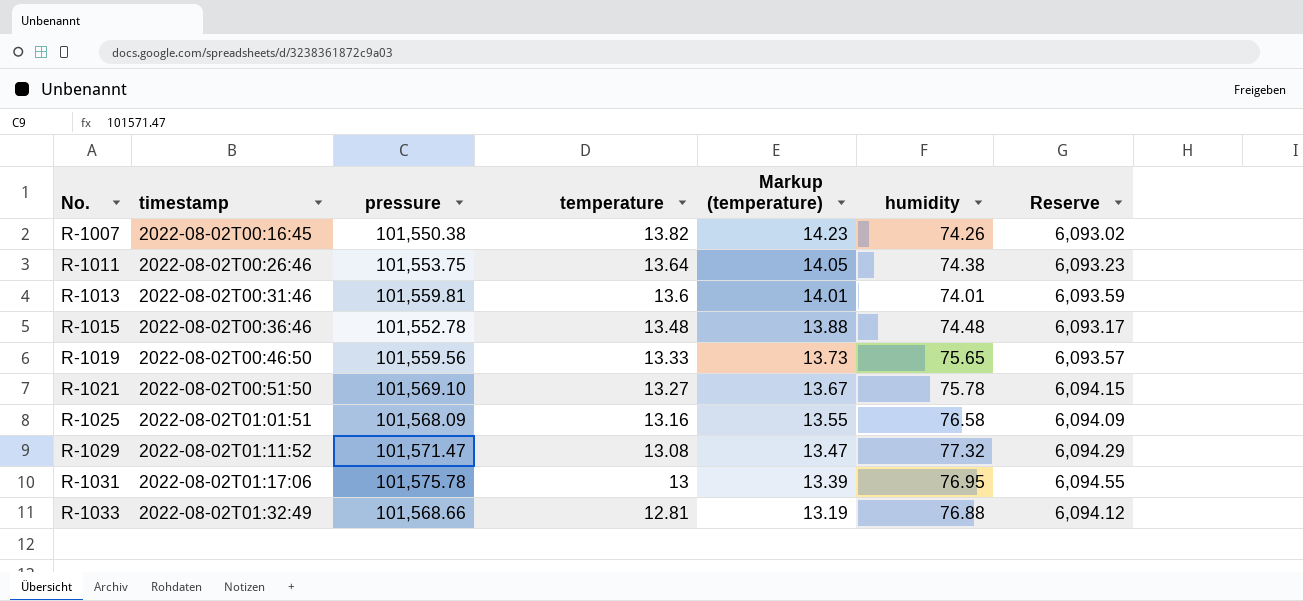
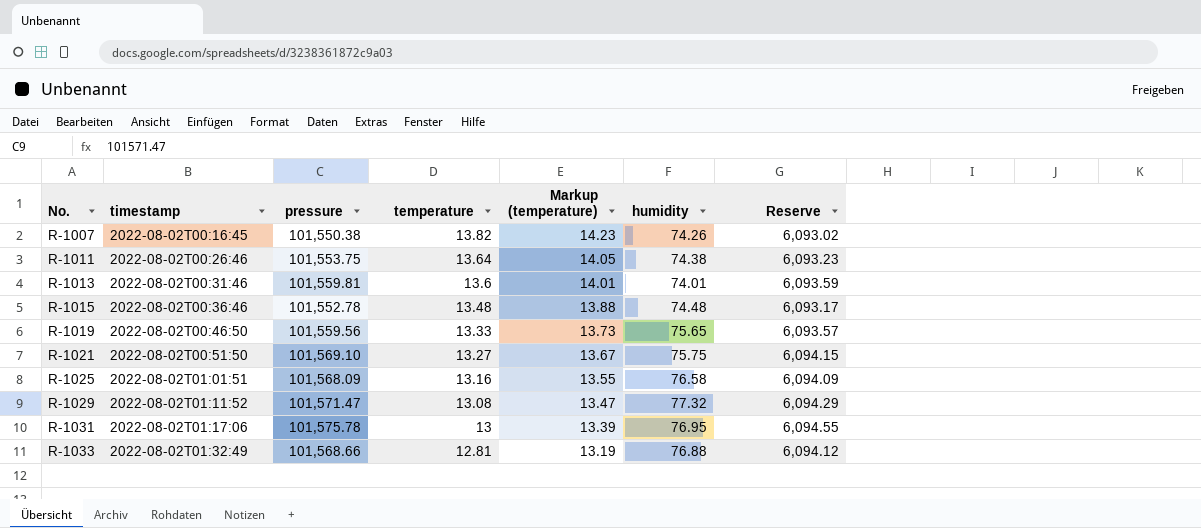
R-1021 | humidity: 75.78 -> 75.75

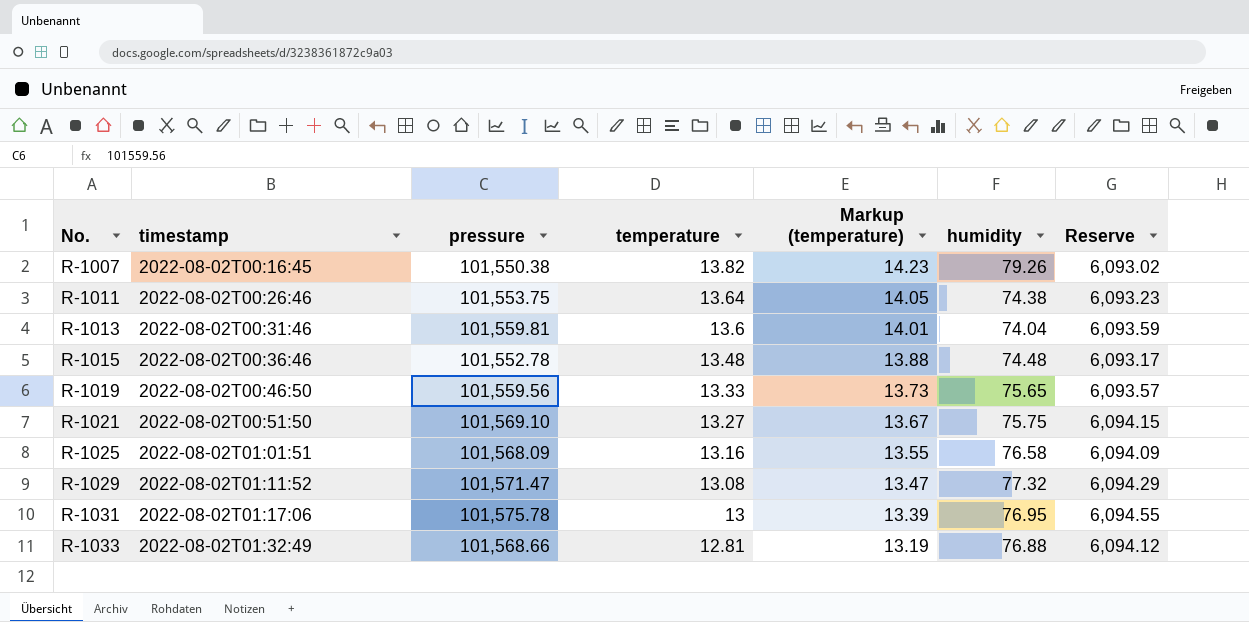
R-1007 | humidity: 74.26 -> 79.26
R-1013 | humidity: 74.01 -> 74.04

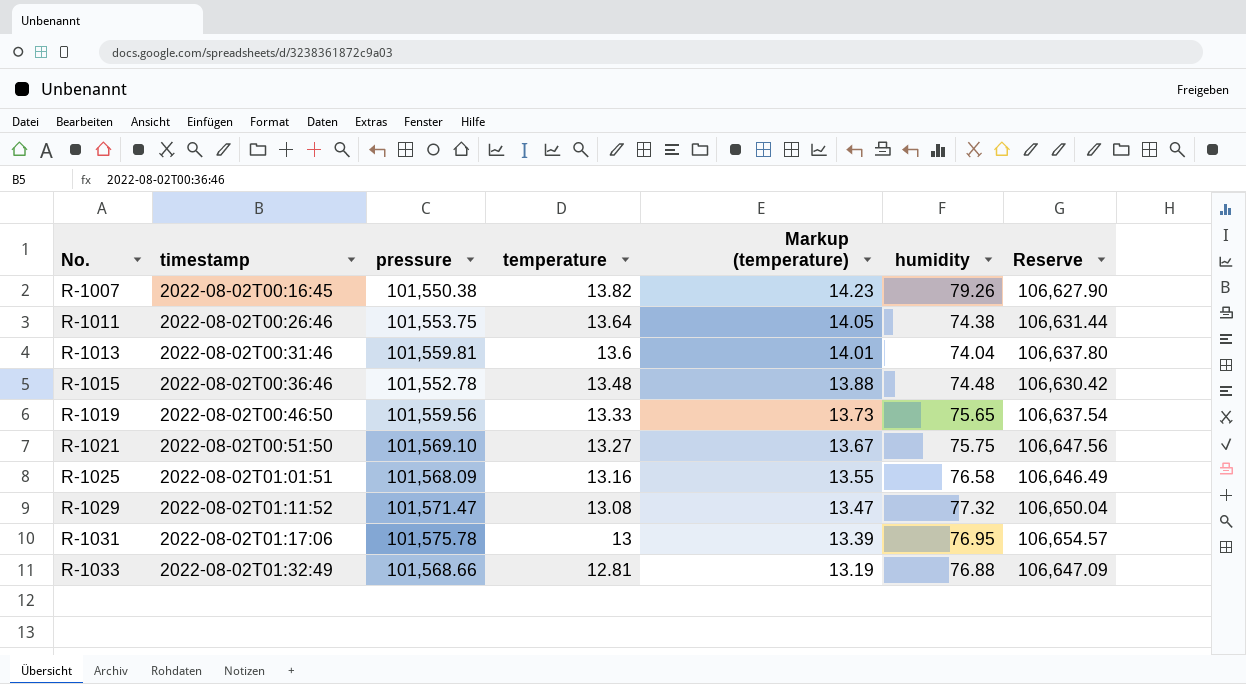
column Reserve | formula: [pressure] * 0.06 -> [pressure] * 1.05

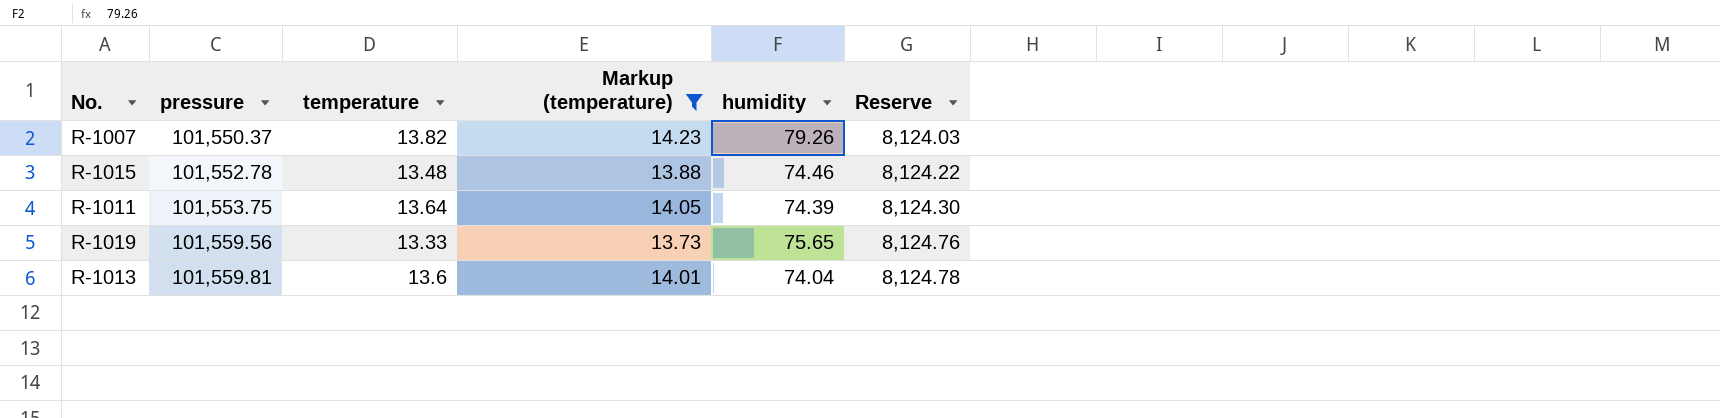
filter: none -> Markup (temperature) >= 13.73
row order: No. ascending -> pressure ascending
column timestamp | position: 2 -> none
column Reserve | formula: [pressure] * 1.05 -> [pressure] * 0.08
R-1007 | pressure: 101,550.38 -> 101,550.37
R-1015 | humidity: 74.48 -> 74.46
R-1011 | humidity: 74.38 -> 74.39

